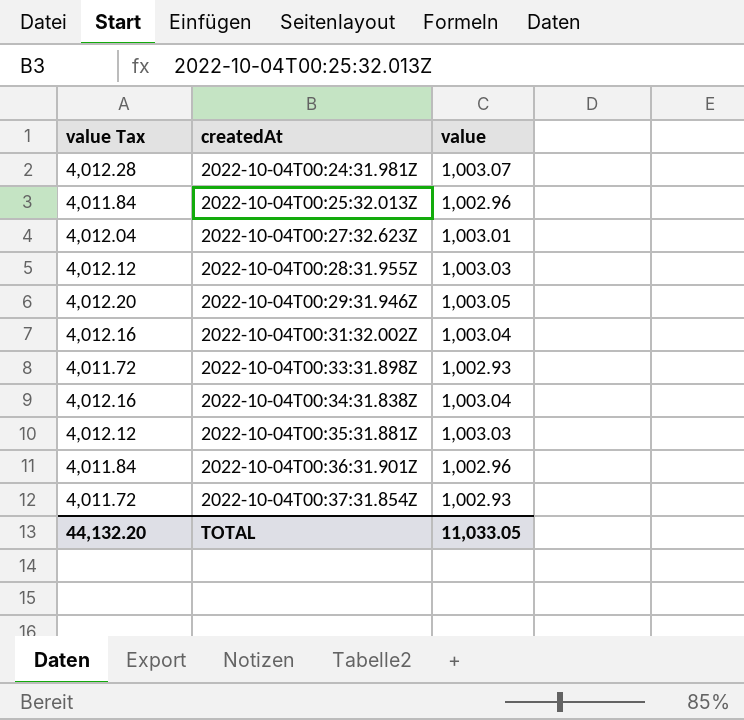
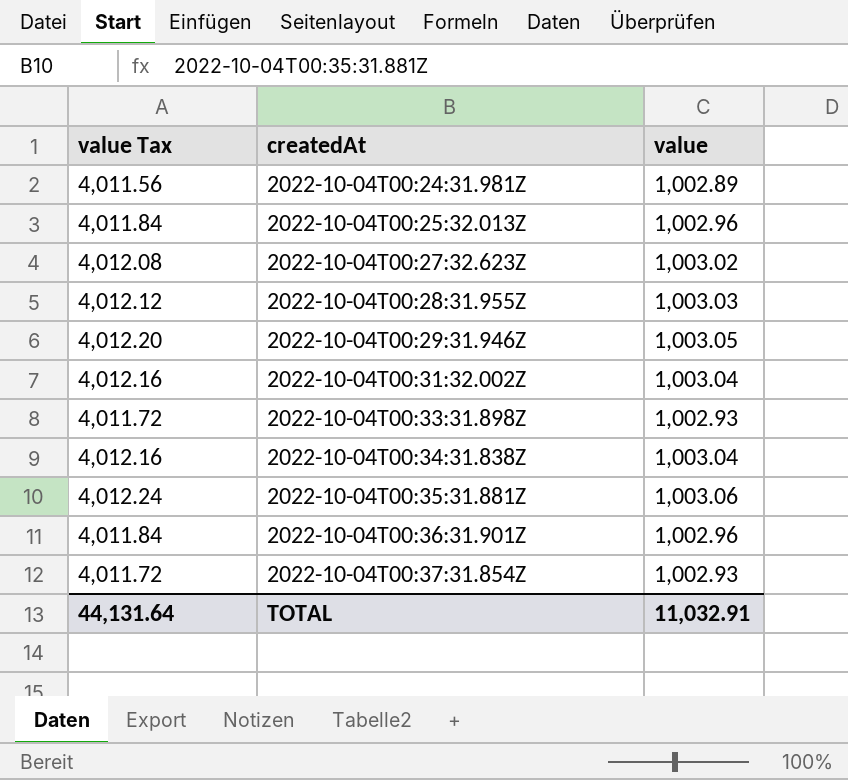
2022-10-04T00:24:31.981Z | value Tax: 4,012.28 -> 4,011.56
2022-10-04T00:24:31.981Z | value: 1,003.07 -> 1,002.89
2022-10-04T00:27:32.623Z | value Tax: 4,012.04 -> 4,012.08
2022-10-04T00:27:32.623Z | value: 1,003.01 -> 1,003.02
2022-10-04T00:35:31.881Z | value Tax: 4,012.12 -> 4,012.24
2022-10-04T00:35:31.881Z | value: 1,003.03 -> 1,003.06
TOTAL | value Tax: 44,132.20 -> 44,131.64
TOTAL | value: 11,033.05 -> 11,032.91

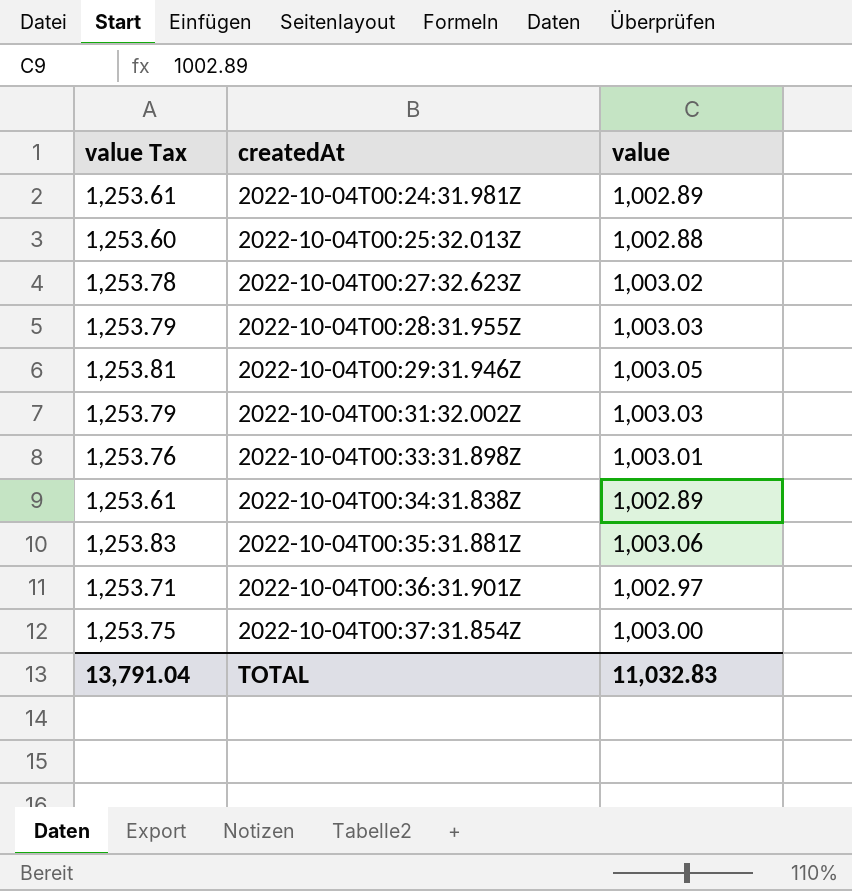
column value Tax | formula: [value] * 4 -> [value] * 1.25
2022-10-04T00:25:32.013Z | value: 1,002.96 -> 1,002.88
2022-10-04T00:31:32.002Z | value: 1,003.04 -> 1,003.03
2022-10-04T00:33:31.898Z | value: 1,002.93 -> 1,003.01
2022-10-04T00:34:31.838Z | value: 1,003.04 -> 1,002.89
2022-10-04T00:36:31.901Z | value: 1,002.96 -> 1,002.97
2022-10-04T00:37:31.854Z | value: 1,002.93 -> 1,003.00
TOTAL | value Tax: 44,131.64 -> 13,791.04
TOTAL | value: 11,032.91 -> 11,032.83

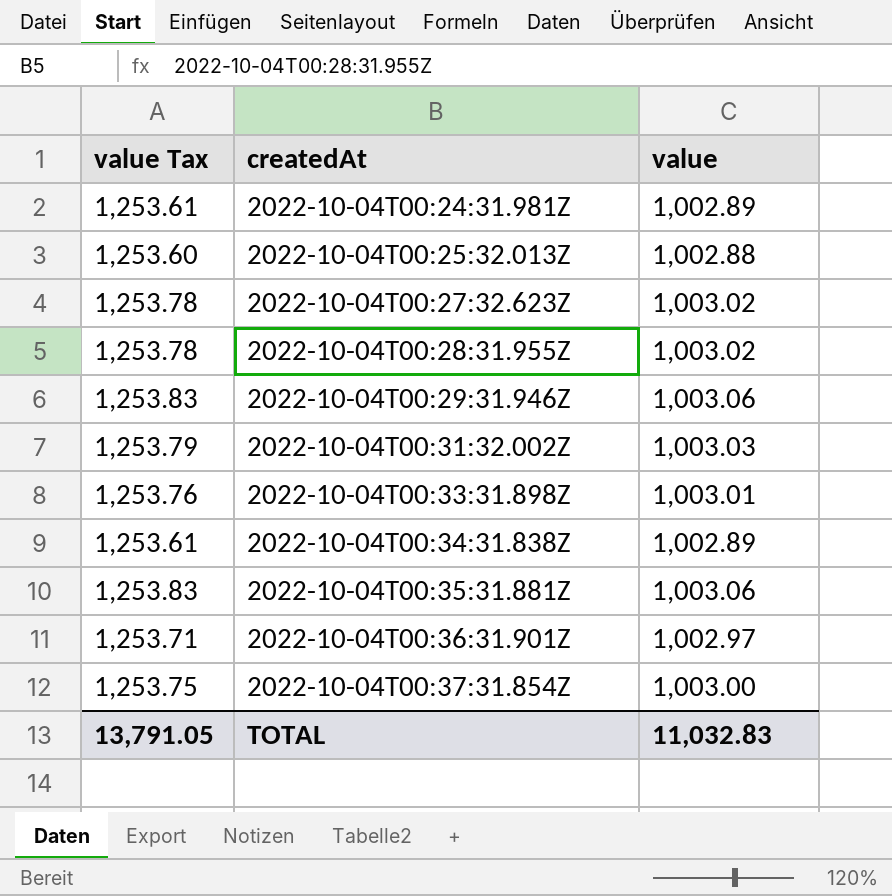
2022-10-04T00:28:31.955Z | value Tax: 1,253.79 -> 1,253.78
2022-10-04T00:28:31.955Z | value: 1,003.03 -> 1,003.02
2022-10-04T00:29:31.946Z | value Tax: 1,253.81 -> 1,253.83
2022-10-04T00:29:31.946Z | value: 1,003.05 -> 1,003.06
TOTAL | value Tax: 13,791.04 -> 13,791.05

